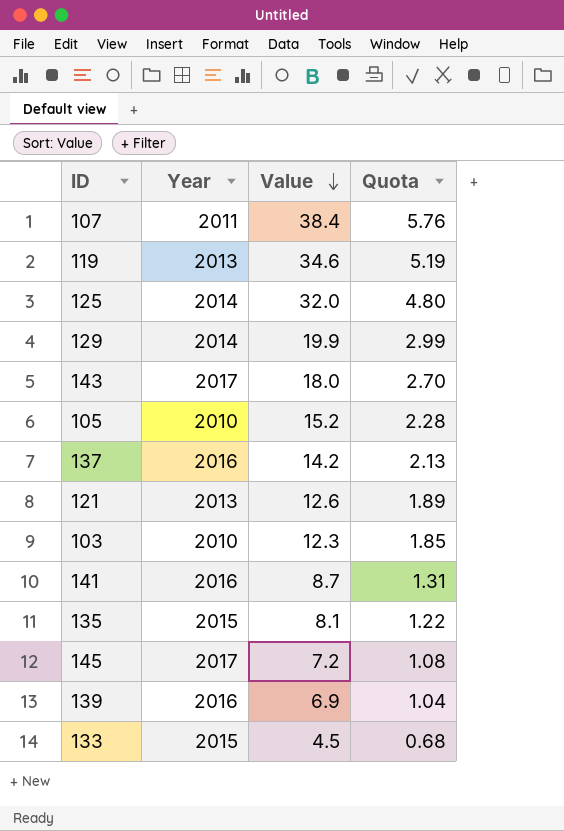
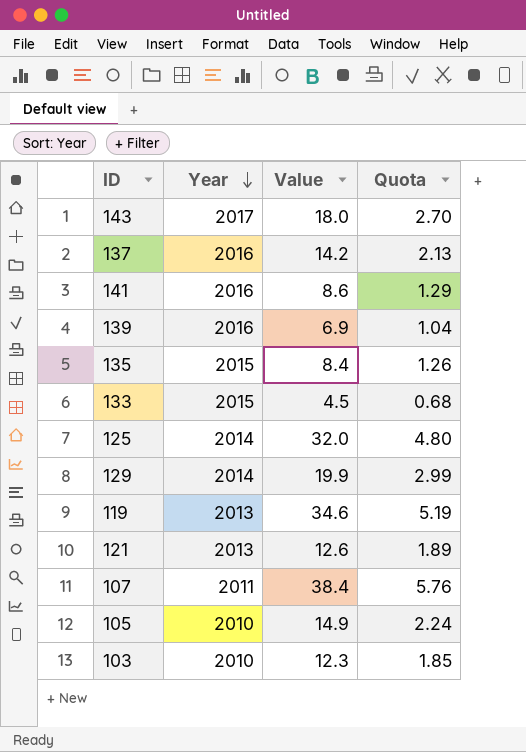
row order: Value descending -> Year descending
row 145: 2017 | 7.2 | 1.08 -> none
141 | Value: 8.7 -> 8.6
141 | Quota: 1.31 -> 1.29
135 | Value: 8.1 -> 8.4
135 | Quota: 1.22 -> 1.26
105 | Value: 15.2 -> 14.9
105 | Quota: 2.28 -> 2.24

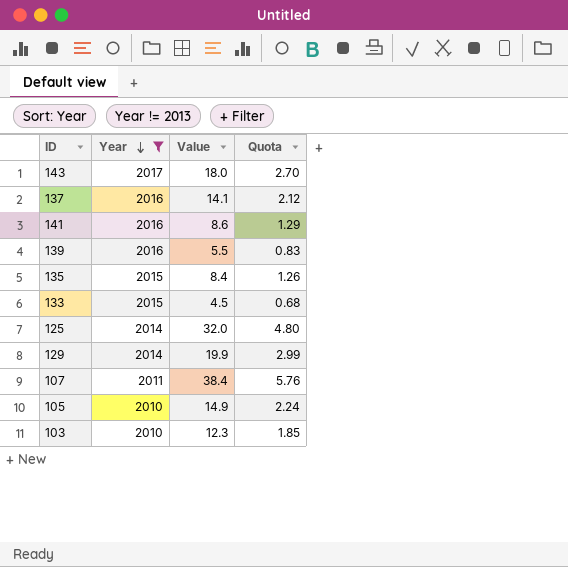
filter: none -> Year != 2013
137 | Value: 14.2 -> 14.1
137 | Quota: 2.13 -> 2.12
139 | Value: 6.9 -> 5.5
139 | Quota: 1.04 -> 0.83

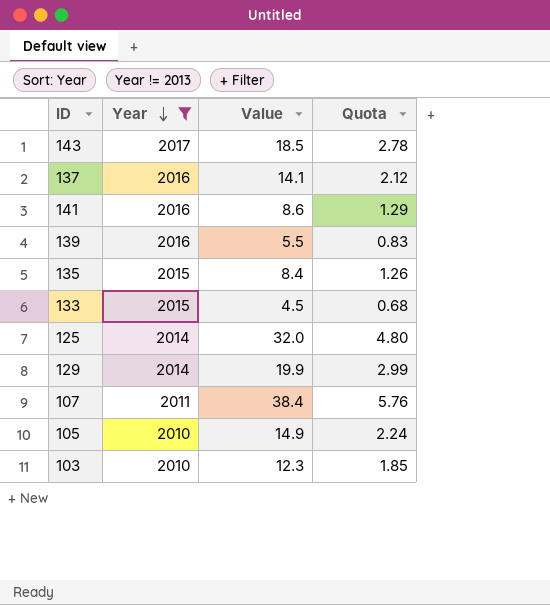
143 | Value: 18.0 -> 18.5
143 | Quota: 2.70 -> 2.78

